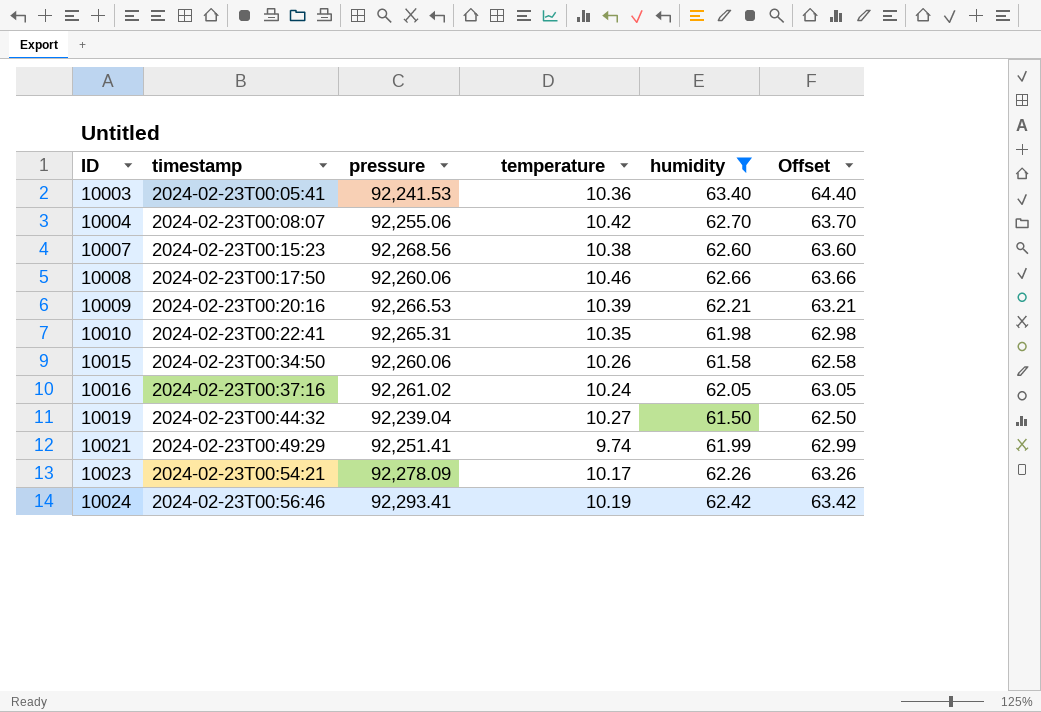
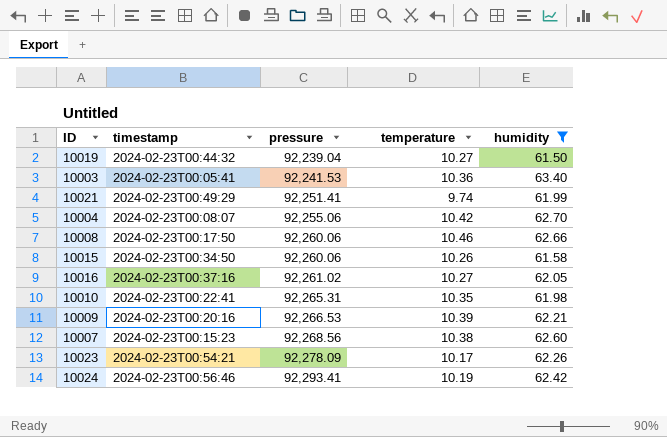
row order: ID ascending -> pressure ascending
column Offset | formula: [humidity] + 1 -> none
10016 | temperature: 10.24 -> 10.27

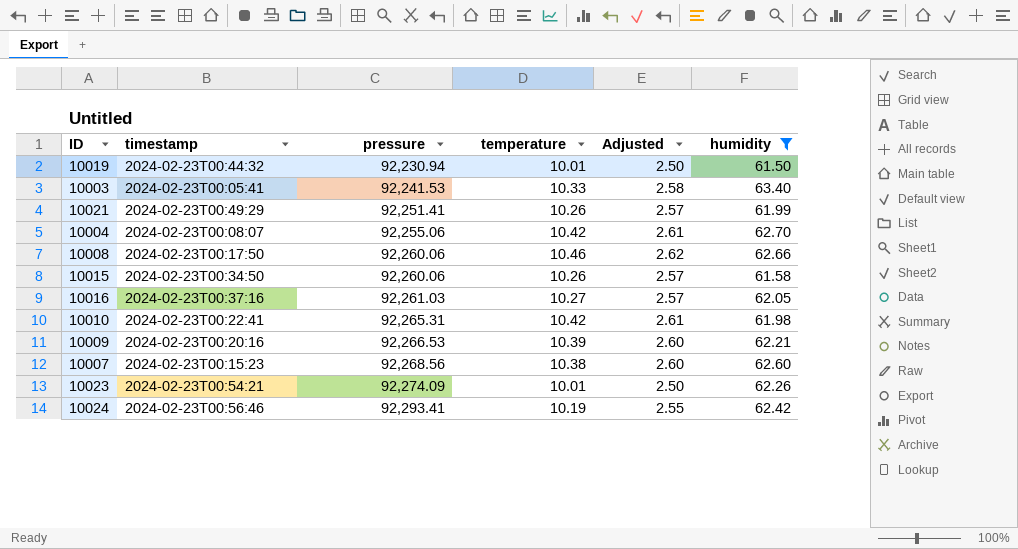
column Adjusted | formula: none -> [temperature] * 0.25
10019 | pressure: 92,239.04 -> 92,230.94
10019 | temperature: 10.27 -> 10.01
10003 | temperature: 10.36 -> 10.33
10021 | temperature: 9.74 -> 10.26
10016 | pressure: 92,261.02 -> 92,261.03
10010 | temperature: 10.35 -> 10.42
10023 | pressure: 92,278.09 -> 92,274.09
10023 | temperature: 10.17 -> 10.01

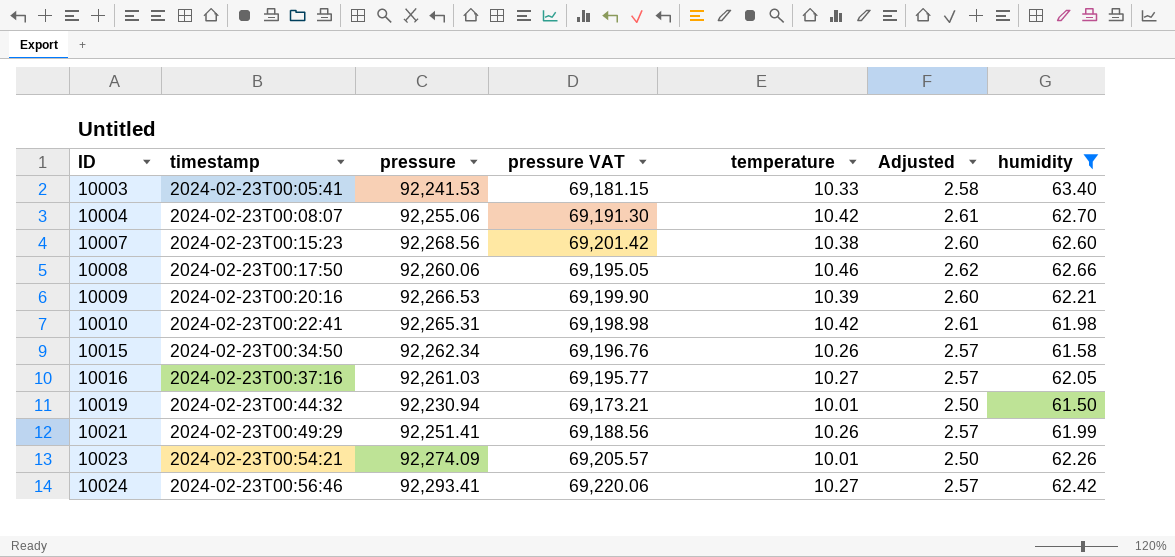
row order: pressure ascending -> ID ascending
column pressure VAT | formula: none -> [pressure] * 0.75
10015 | pressure: 92,260.06 -> 92,262.34
10024 | temperature: 10.19 -> 10.27
10024 | Adjusted: 2.55 -> 2.57

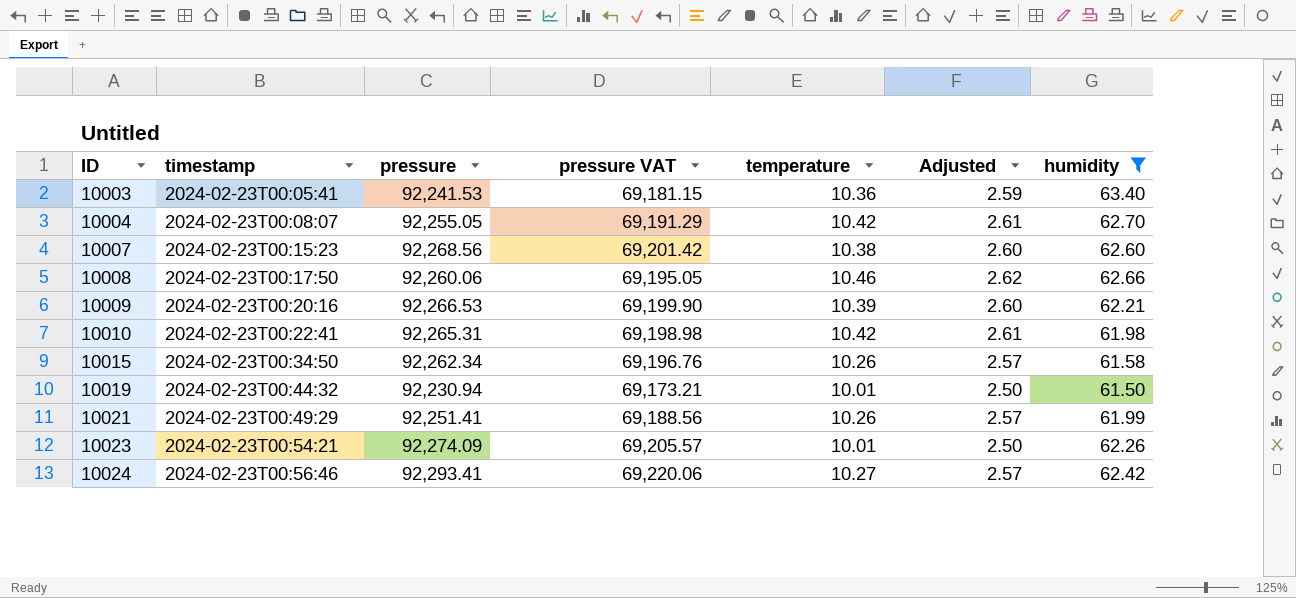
row 10016: 2024-02-23T00:37:16 | 92,261.03 | 69,195.77 | 10.27 | 2.57 | 62.05 -> none
10003 | temperature: 10.33 -> 10.36
10003 | Adjusted: 2.58 -> 2.59
10004 | pressure: 92,255.06 -> 92,255.05
10004 | pressure VAT: 69,191.30 -> 69,191.29

